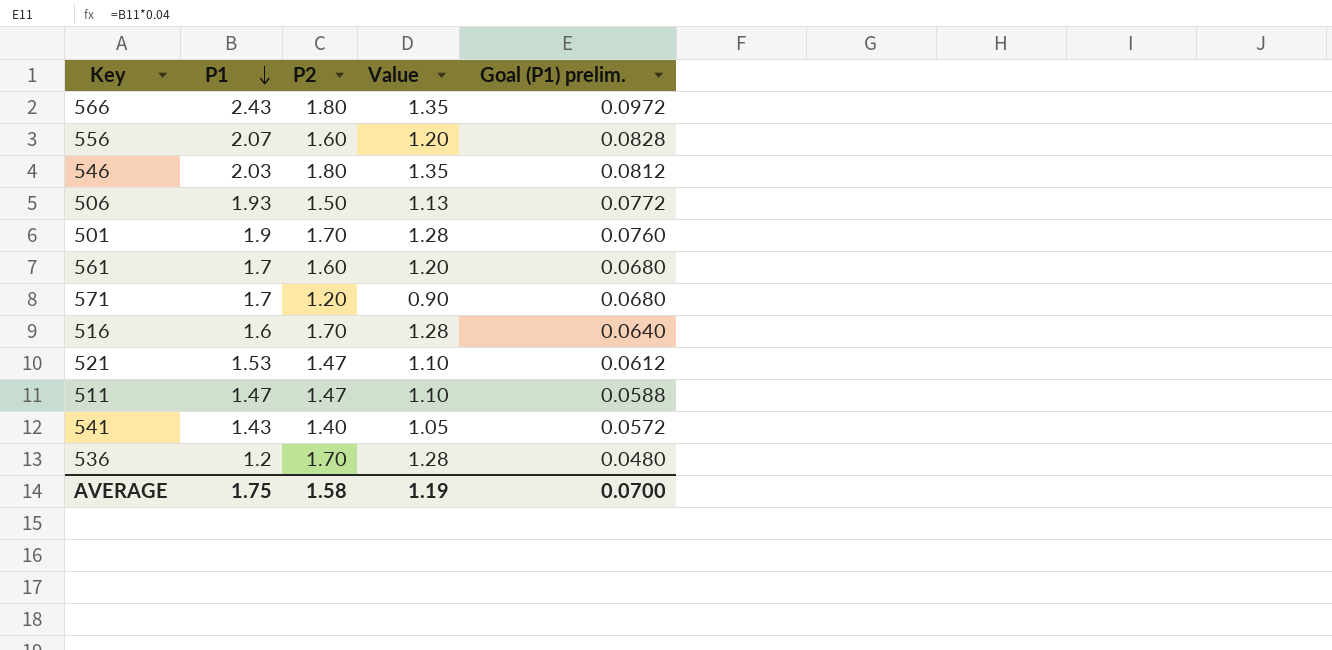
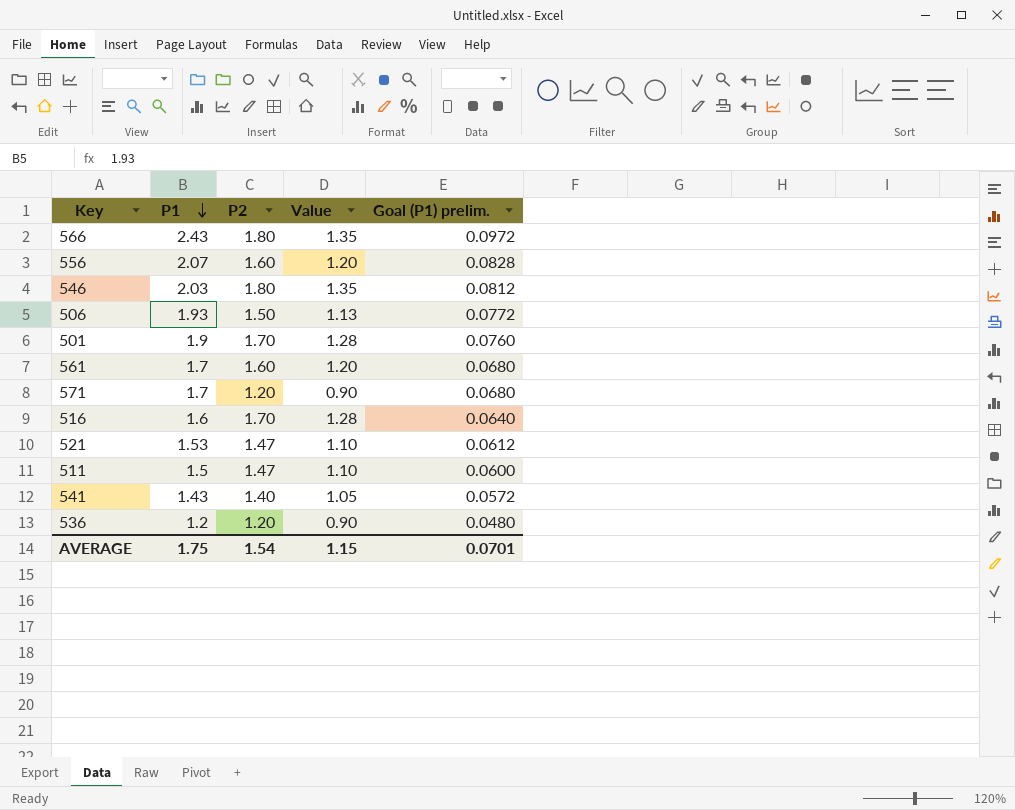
511 | P1: 1.47 -> 1.5
511 | Goal (P1) prelim.: 0.0588 -> 0.0600
536 | P2: 1.70 -> 1.20
536 | Value: 1.28 -> 0.90
AVERAGE | P2: 1.58 -> 1.54
AVERAGE | Value: 1.19 -> 1.15
AVERAGE | Goal (P1) prelim.: 0.0700 -> 0.0701

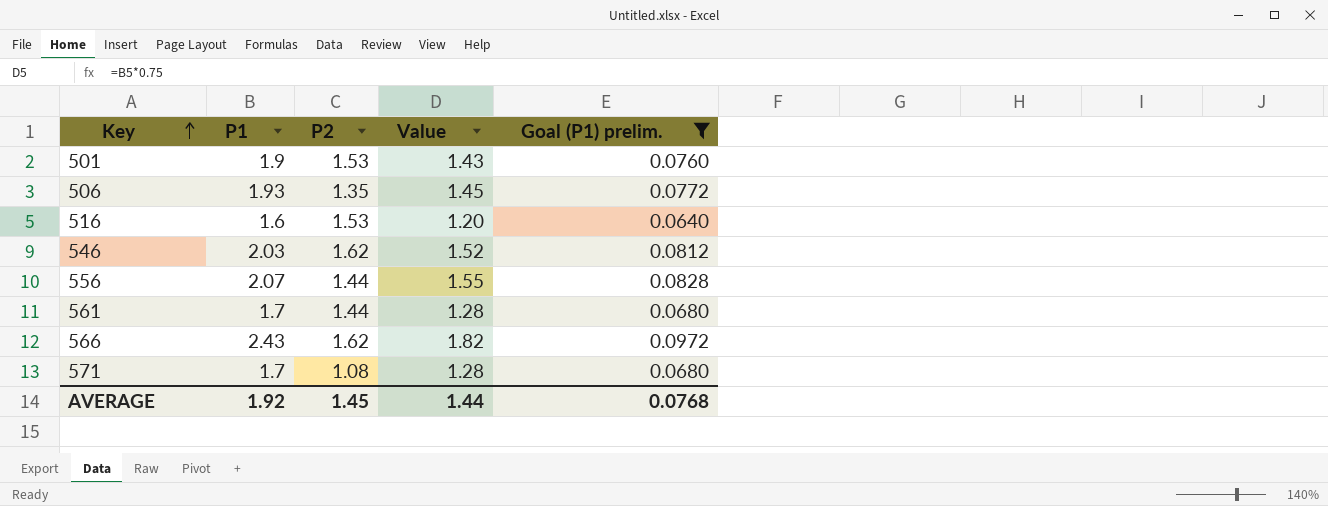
filter: none -> Goal (P1) prelim. >= 0.0640
row order: P1 descending -> Key ascending
column Value | formula: [P2] * 0.75 -> [P1] * 0.75
501 | P2: 1.70 -> 1.53
506 | P2: 1.50 -> 1.35
516 | P2: 1.70 -> 1.53
546 | P2: 1.80 -> 1.62
556 | P2: 1.60 -> 1.44
561 | P2: 1.60 -> 1.44
566 | P2: 1.80 -> 1.62
571 | P2: 1.20 -> 1.08
AVERAGE | P1: 1.75 -> 1.92
AVERAGE | P2: 1.54 -> 1.45
AVERAGE | Value: 1.15 -> 1.44
AVERAGE | Goal (P1) prelim.: 0.0701 -> 0.0768

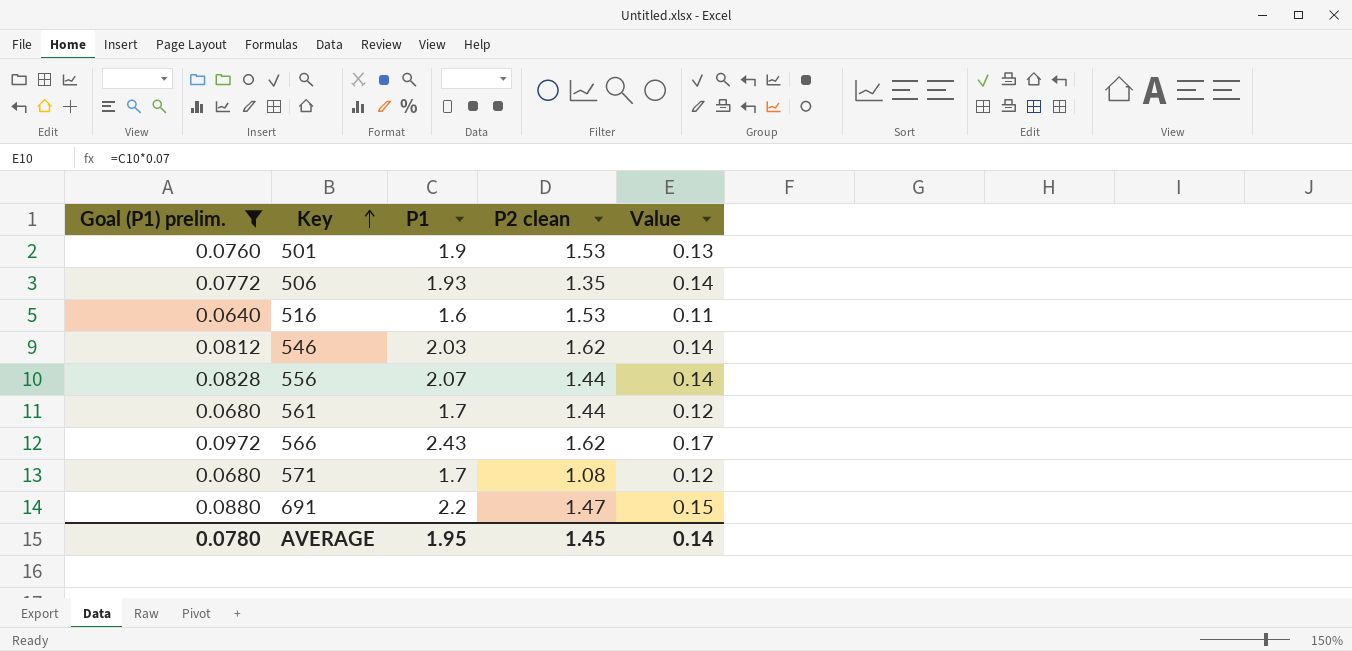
column Goal (P1) prelim. | position: 5 -> 1
column name: P2 -> P2 clean
column Value | formula: [P1] * 0.75 -> [P1] * 0.07
row 691: none -> 0.0880 | 2.2 | 1.47 | 0.15
AVERAGE | Goal (P1) prelim.: 0.0768 -> 0.0780
AVERAGE | P1: 1.92 -> 1.95
AVERAGE | Value: 1.44 -> 0.14

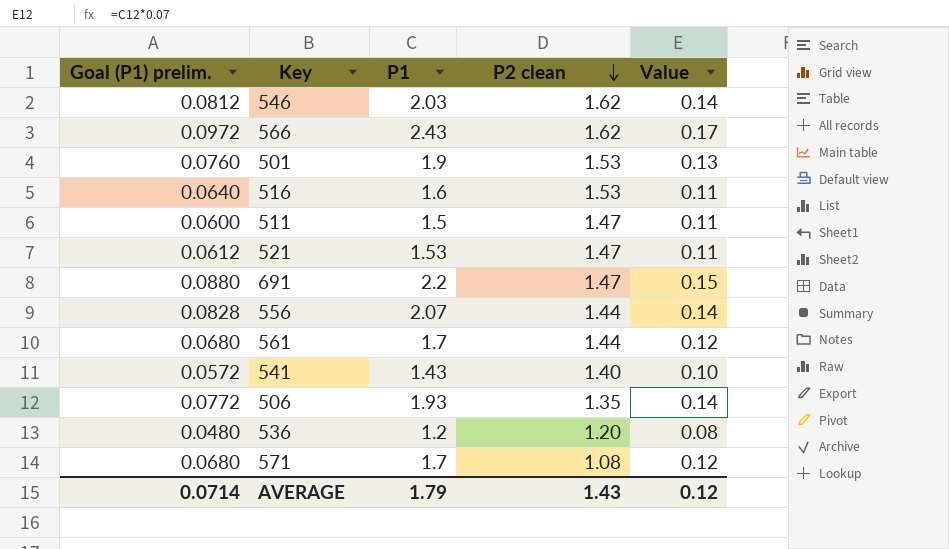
filter: Goal (P1) prelim. >= 0.0640 -> none
row order: Key ascending -> P2 clean descending
AVERAGE | Goal (P1) prelim.: 0.0780 -> 0.0714
AVERAGE | P1: 1.95 -> 1.79
AVERAGE | P2 clean: 1.45 -> 1.43
AVERAGE | Value: 0.14 -> 0.12

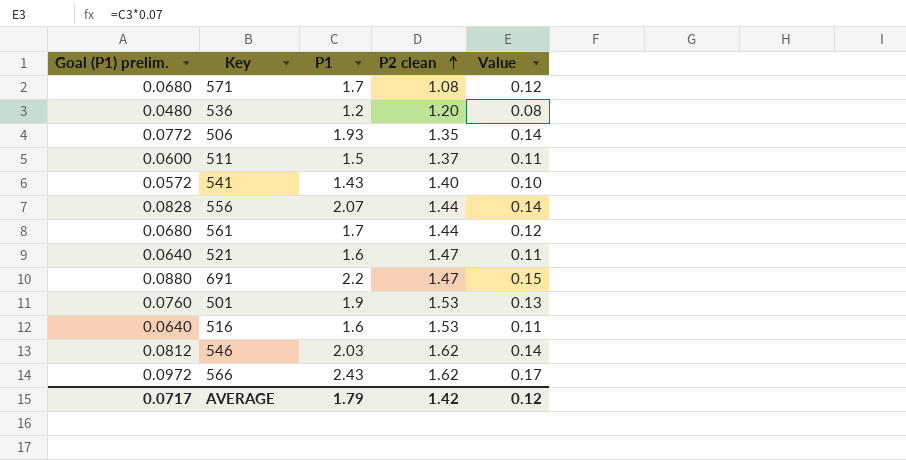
row order: P2 clean descending -> P2 clean ascending
511 | P2 clean: 1.47 -> 1.37
521 | Goal (P1) prelim.: 0.0612 -> 0.0640
521 | P1: 1.53 -> 1.6
AVERAGE | Goal (P1) prelim.: 0.0714 -> 0.0717
AVERAGE | P2 clean: 1.43 -> 1.42

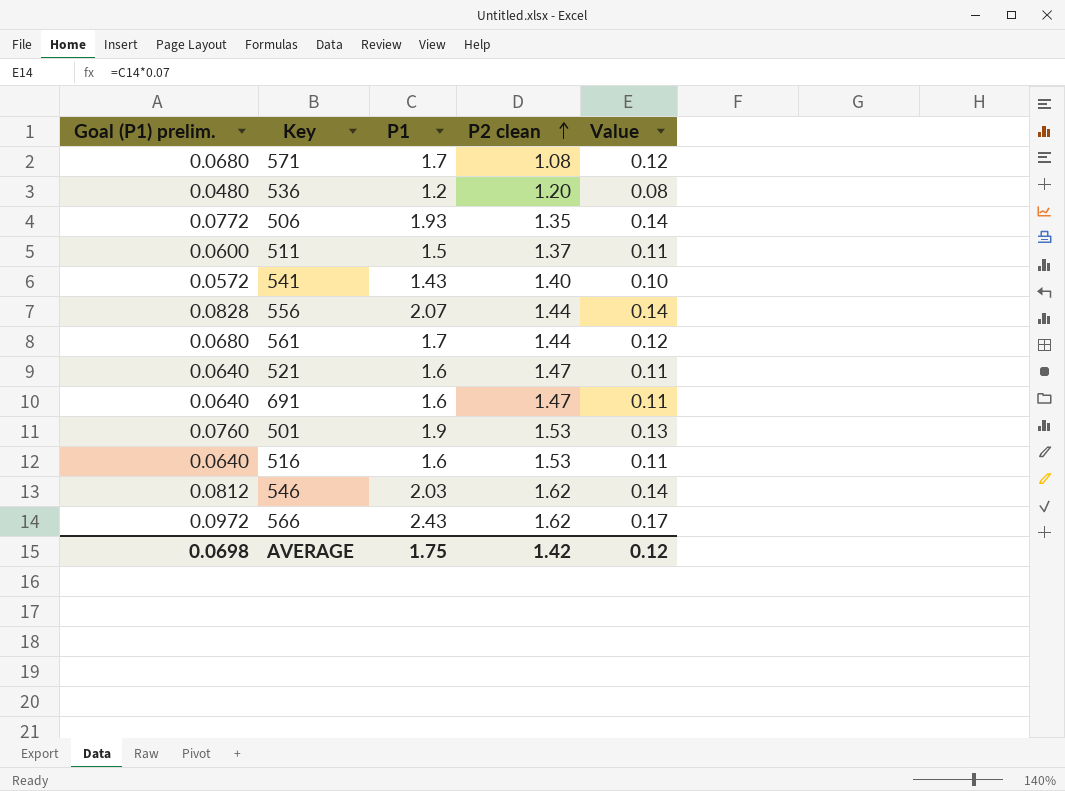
691 | Goal (P1) prelim.: 0.0880 -> 0.0640
691 | P1: 2.2 -> 1.6
691 | Value: 0.15 -> 0.11
AVERAGE | Goal (P1) prelim.: 0.0717 -> 0.0698
AVERAGE | P1: 1.79 -> 1.75

